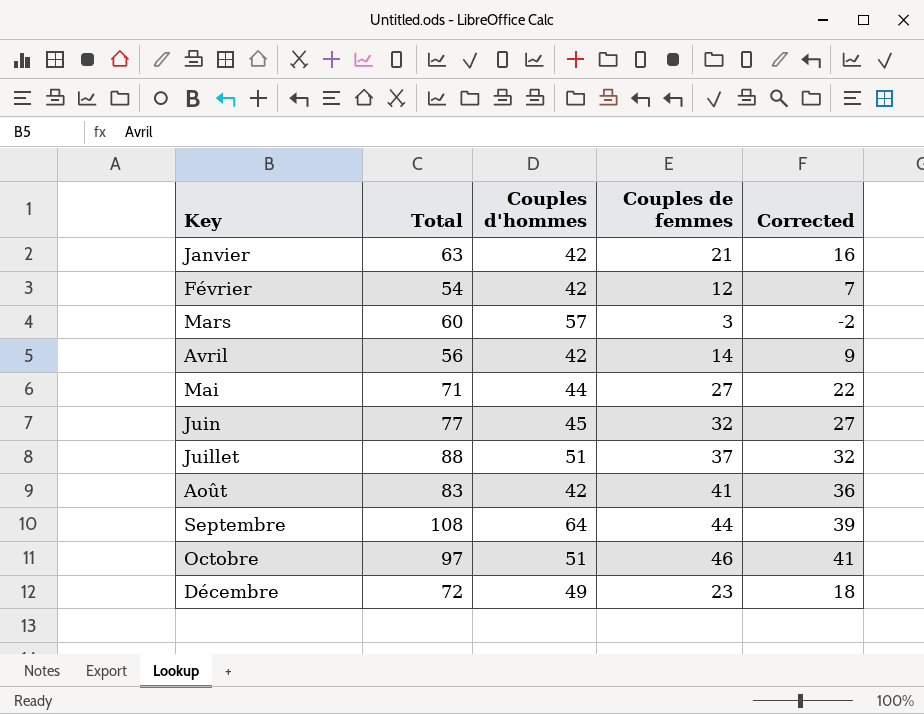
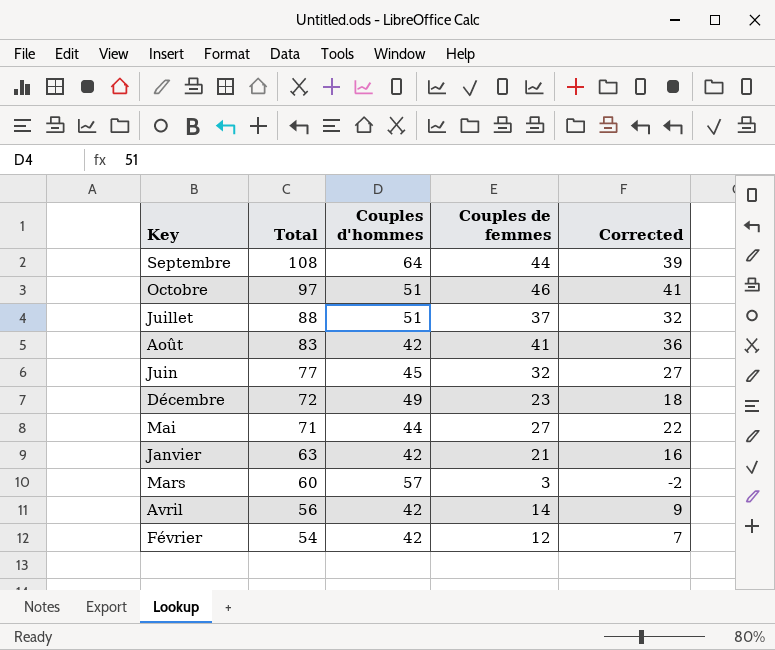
row order: Key ascending -> Total descending

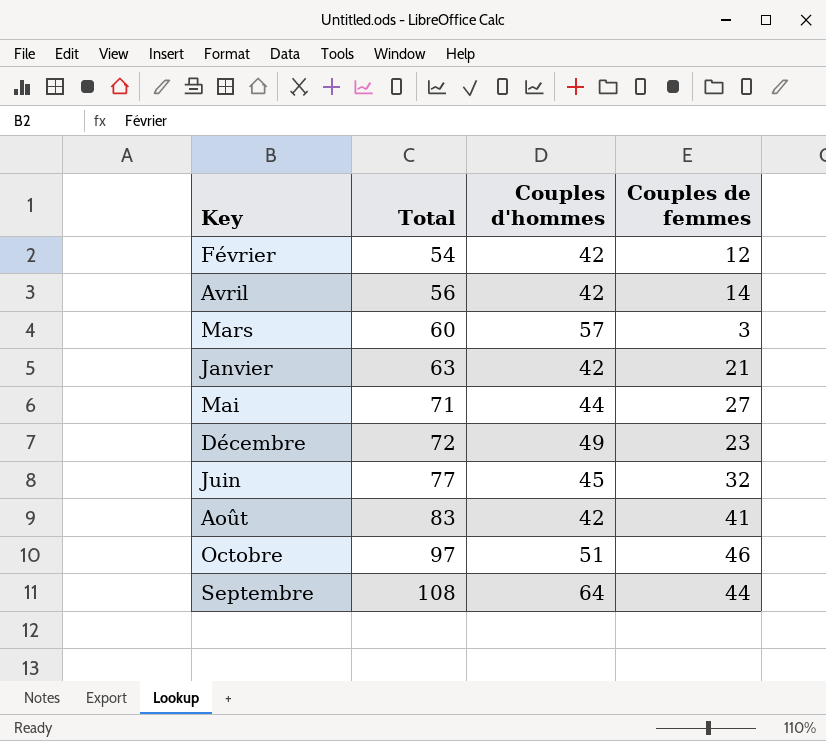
row order: Total descending -> Total ascending
column Corrected | formula: [Couples de femmes] - 5 -> none
row Juillet: 88 | 51 | 37 | 32 -> none

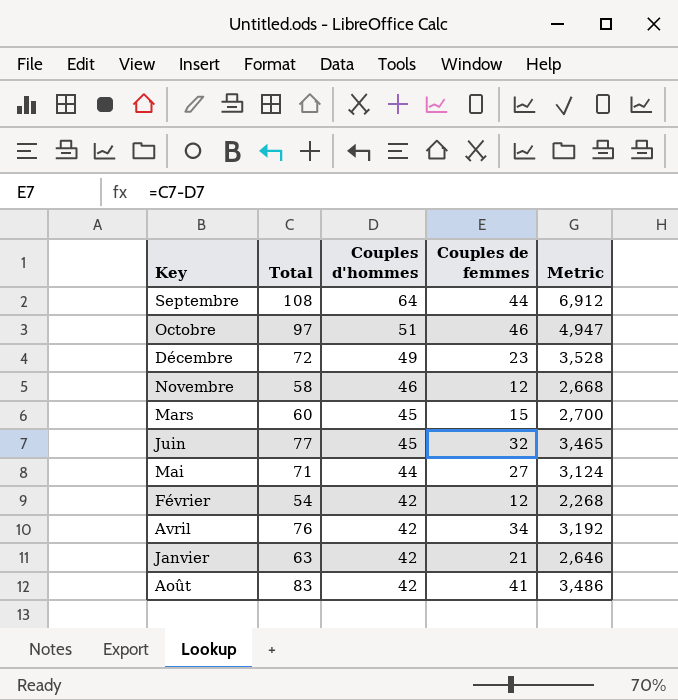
row order: Total ascending -> Couples d'hommes descending
column Metric | formula: none -> [Total] * [Couples d'hommes]
row Novembre: none -> 58 | 46 | 12 | 2,668
Mars | Couples d'hommes: 57 -> 45
Mars | Couples de femmes: 3 -> 15
Avril | Total: 56 -> 76
Avril | Couples de femmes: 14 -> 34

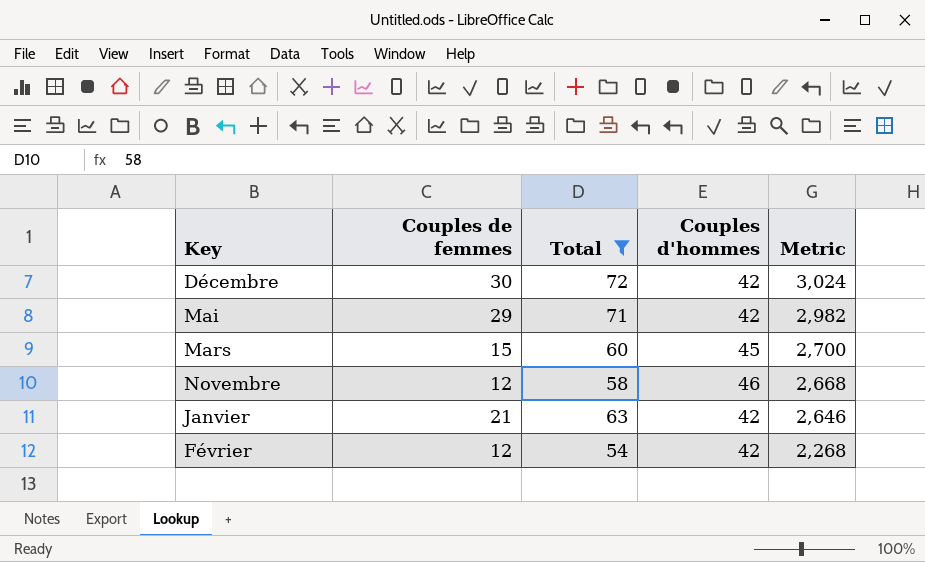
filter: none -> Total <= 72
row order: Couples d'hommes descending -> Metric descending
column Couples de femmes | position: 4 -> 2
Décembre | Couples de femmes: 23 -> 30
Décembre | Couples d'hommes: 49 -> 42
Décembre | Metric: 3,528 -> 3,024
Mai | Couples de femmes: 27 -> 29
Mai | Couples d'hommes: 44 -> 42
Mai | Metric: 3,124 -> 2,982

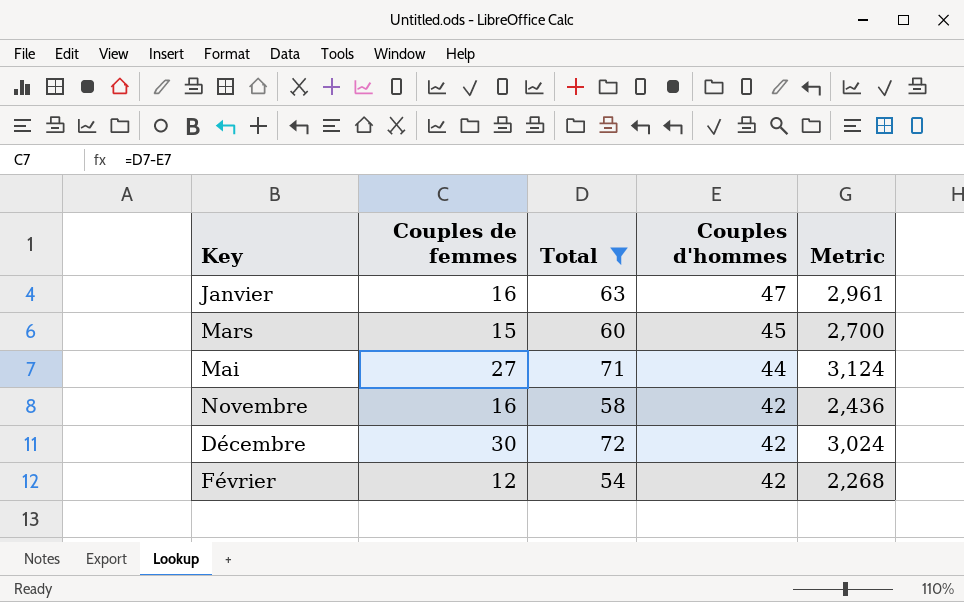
row order: Metric descending -> Couples d'hommes descending
Janvier | Couples de femmes: 21 -> 16
Janvier | Couples d'hommes: 42 -> 47
Janvier | Metric: 2,646 -> 2,961
Mai | Couples de femmes: 29 -> 27
Mai | Couples d'hommes: 42 -> 44
Mai | Metric: 2,982 -> 3,124
Novembre | Couples de femmes: 12 -> 16
Novembre | Couples d'hommes: 46 -> 42
Novembre | Metric: 2,668 -> 2,436

